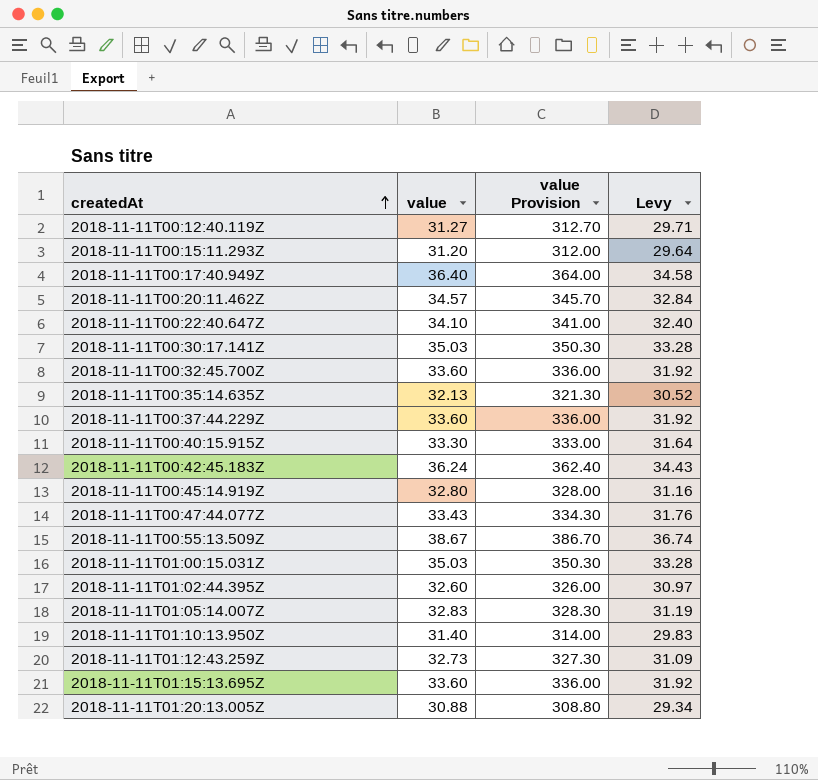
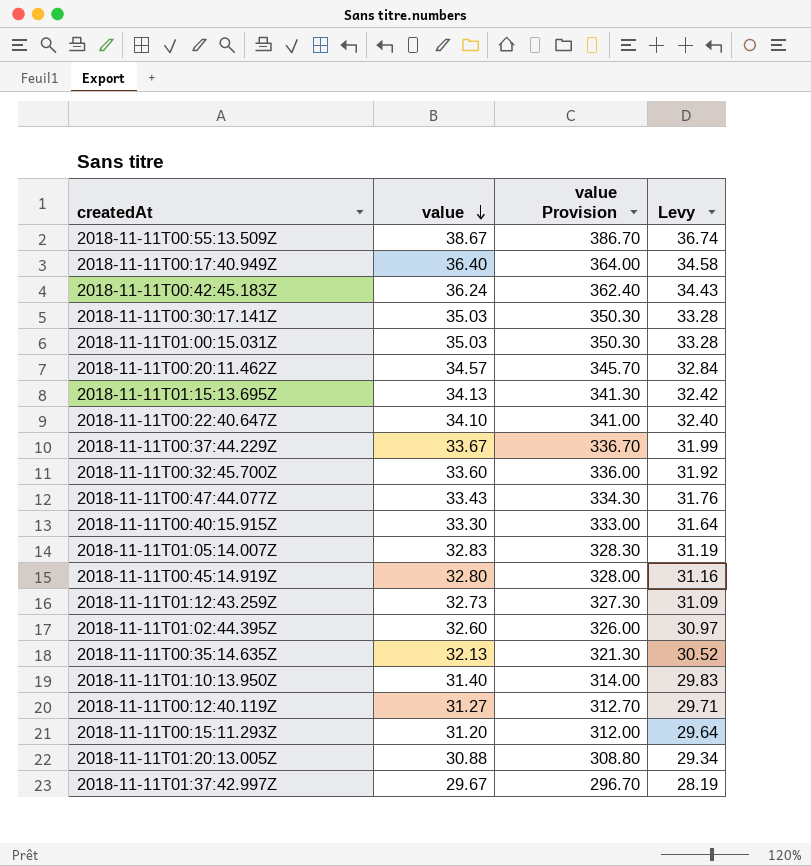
row order: createdAt ascending -> value descending
2018-11-11T01:15:13.695Z | value: 33.60 -> 34.13
2018-11-11T01:15:13.695Z | value Provision: 336.00 -> 341.30
2018-11-11T01:15:13.695Z | Levy: 31.92 -> 32.42
2018-11-11T00:37:44.229Z | value: 33.60 -> 33.67
2018-11-11T00:37:44.229Z | value Provision: 336.00 -> 336.70
2018-11-11T00:37:44.229Z | Levy: 31.92 -> 31.99
row 2018-11-11T01:37:42.997Z: none -> 29.67 | 296.70 | 28.19

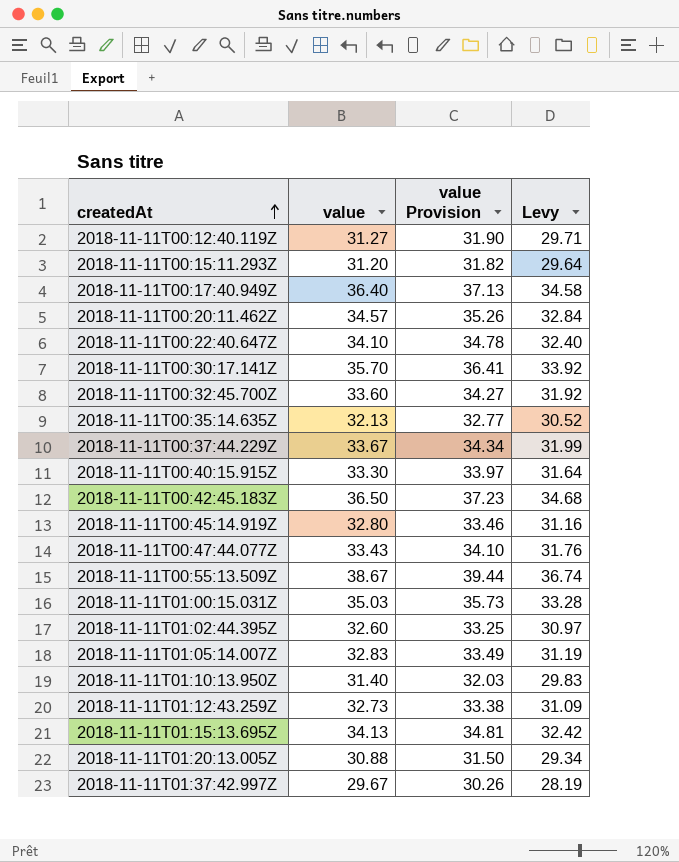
row order: value descending -> createdAt ascending
column value Provision | formula: [value] * 10 -> [value] * 1.02
2018-11-11T00:30:17.141Z | value: 35.03 -> 35.70
2018-11-11T00:30:17.141Z | Levy: 33.28 -> 33.92
2018-11-11T00:42:45.183Z | value: 36.24 -> 36.50
2018-11-11T00:42:45.183Z | Levy: 34.43 -> 34.68

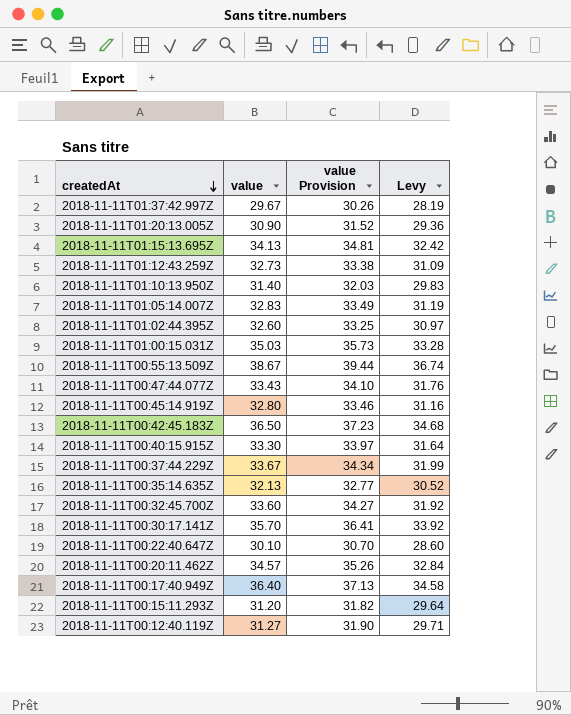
row order: createdAt ascending -> createdAt descending
2018-11-11T01:20:13.005Z | value: 30.88 -> 30.90
2018-11-11T01:20:13.005Z | value Provision: 31.50 -> 31.52
2018-11-11T01:20:13.005Z | Levy: 29.34 -> 29.36
2018-11-11T00:22:40.647Z | value: 34.10 -> 30.10
2018-11-11T00:22:40.647Z | value Provision: 34.78 -> 30.70
2018-11-11T00:22:40.647Z | Levy: 32.40 -> 28.60

